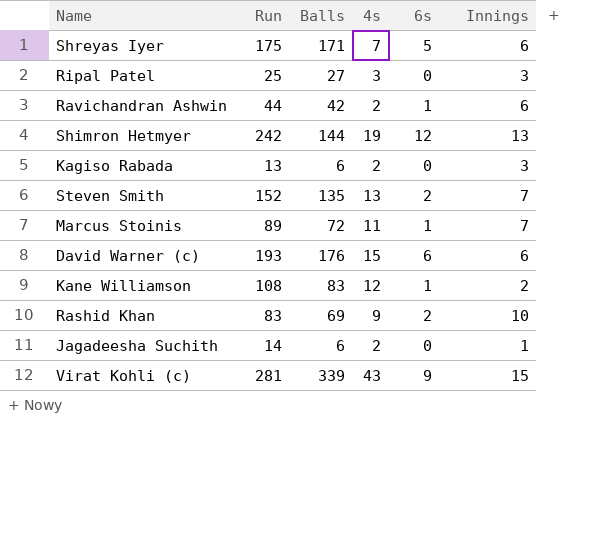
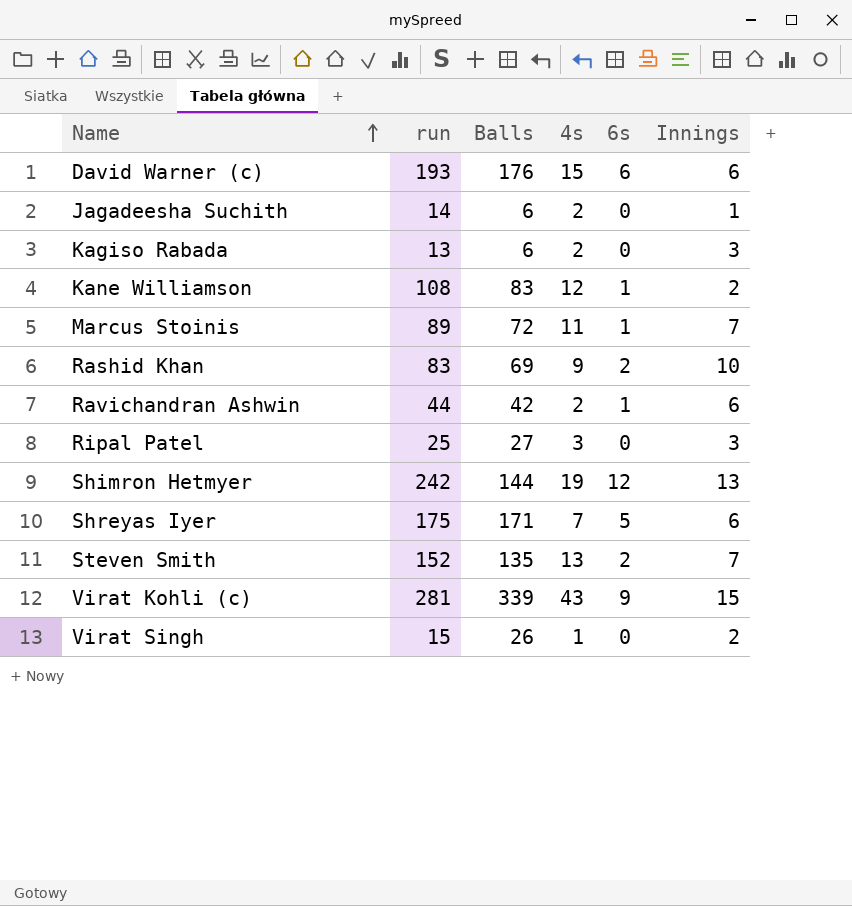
row order: none -> Name ascending
column name: Run -> run
row Virat Singh: none -> 15 | 26 | 1 | 0 | 2

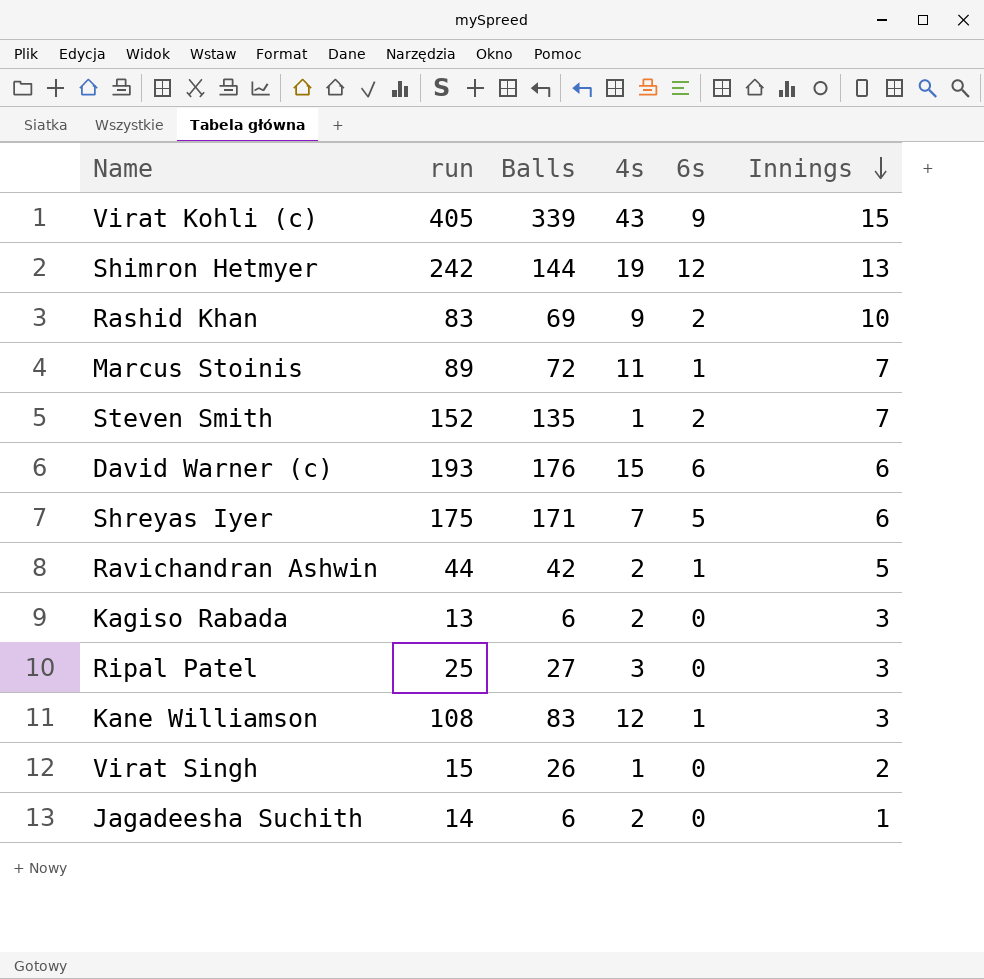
row order: Name ascending -> Innings descending
Virat Kohli (c) | run: 281 -> 405
Steven Smith | 4s: 13 -> 1
Ravichandran Ashwin | Innings: 6 -> 5
Kane Williamson | Innings: 2 -> 3

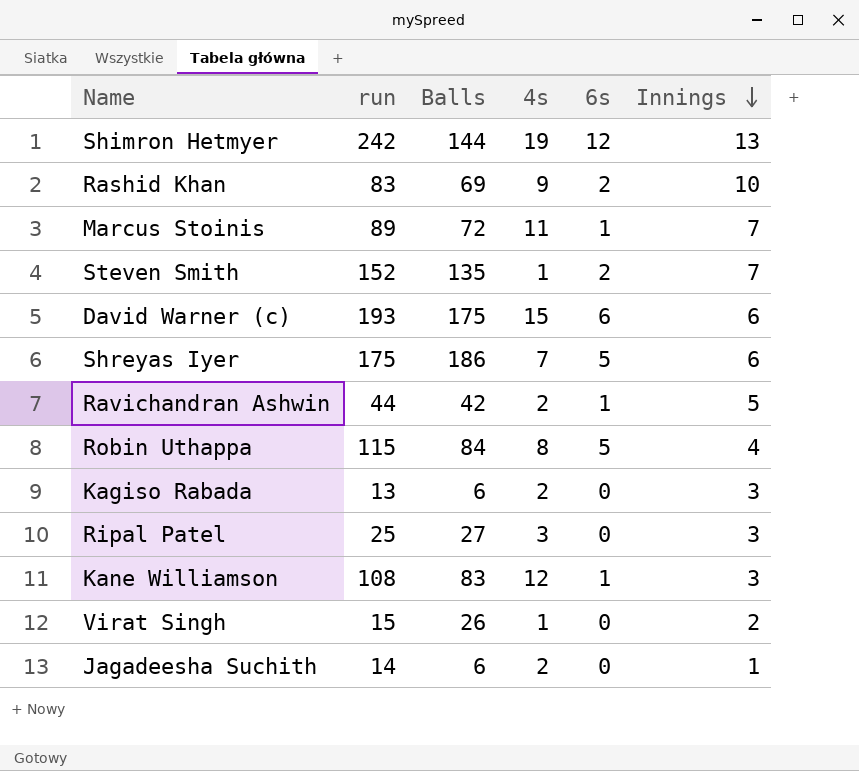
row Virat Kohli (c): 405 | 339 | 43 | 9 | 15 -> none
David Warner (c) | Balls: 176 -> 175
Shreyas Iyer | Balls: 171 -> 186
row Robin Uthappa: none -> 115 | 84 | 8 | 5 | 4

